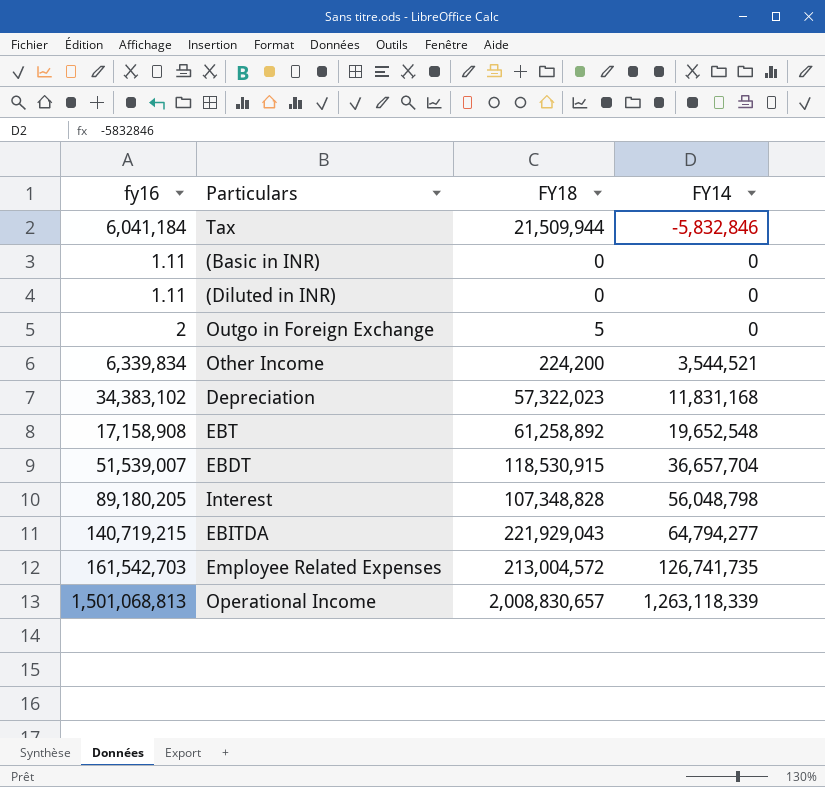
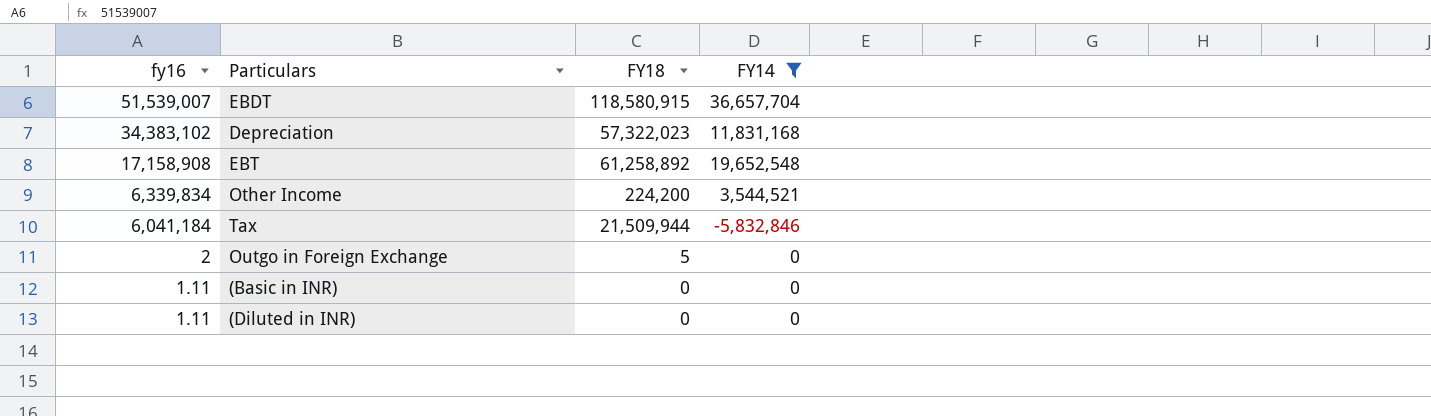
filter: none -> FY14 <= 36,657,704
row order: FY14 ascending -> fy16 descending
EBDT | FY18: 118,530,915 -> 118,580,915

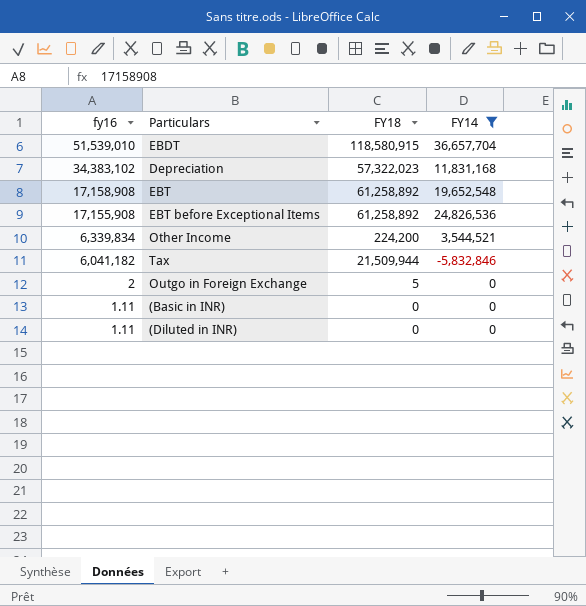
EBDT | fy16: 51,539,007 -> 51,539,010
row EBT before Exceptional Items: none -> 17,155,908 | 61,258,892 | 24,826,536
Tax | fy16: 6,041,184 -> 6,041,182

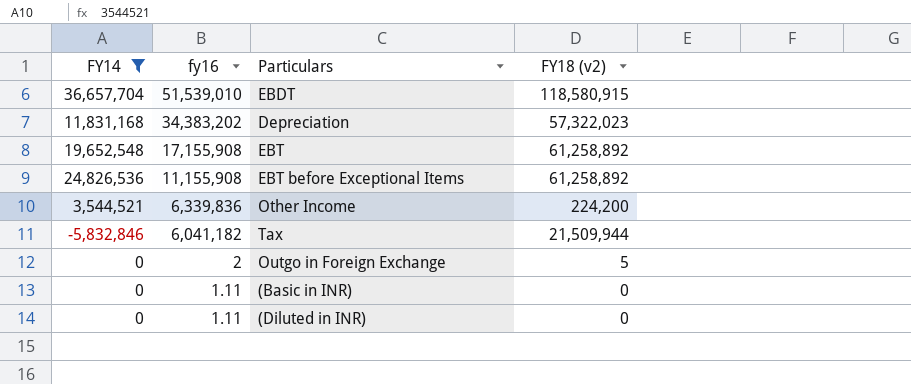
column FY14 | position: 4 -> 1
column name: FY18 -> FY18 (v2)
Depreciation | fy16: 34,383,102 -> 34,383,202
EBT | fy16: 17,158,908 -> 17,155,908
EBT before Exceptional Items | fy16: 17,155,908 -> 11,155,908
Other Income | fy16: 6,339,834 -> 6,339,836

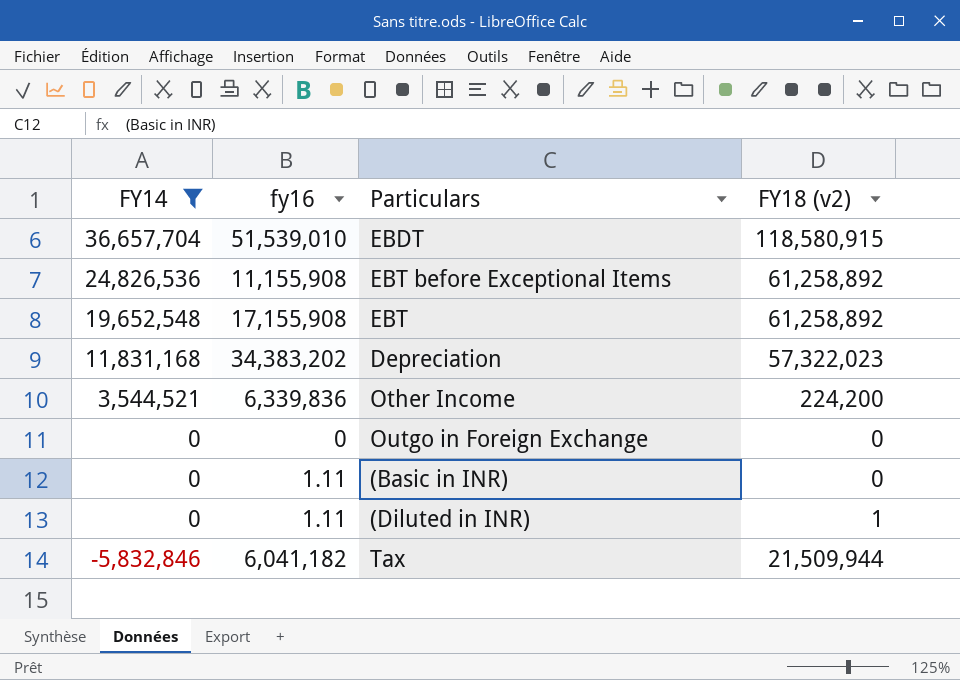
row order: fy16 descending -> FY14 descending
Outgo in Foreign Exchange | fy16: 2 -> 0
Outgo in Foreign Exchange | FY18 (v2): 5 -> 0
(Diluted in INR) | FY18 (v2): 0 -> 1

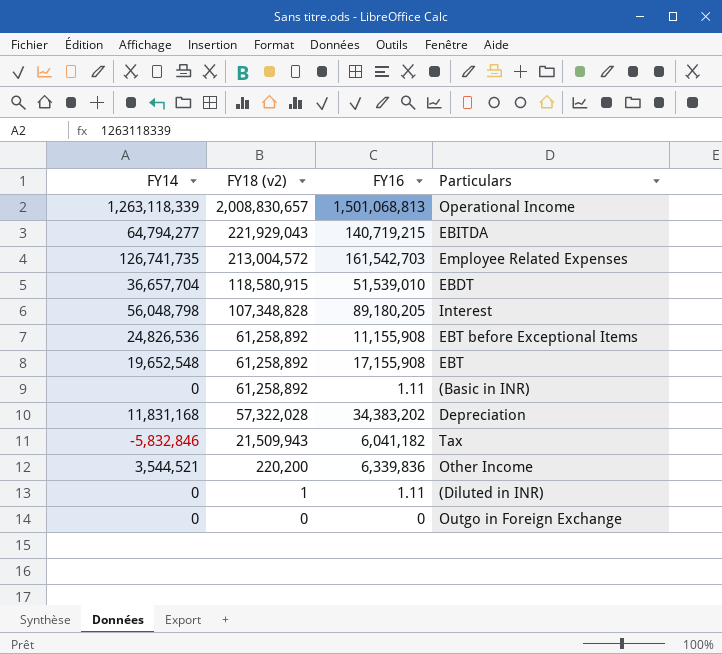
filter: FY14 <= 36,657,704 -> none
row order: FY14 descending -> FY18 (v2) descending
column FY18 (v2) | position: 4 -> 2
column name: fy16 -> FY16
(Basic in INR) | FY18 (v2): 0 -> 61,258,892
Depreciation | FY18 (v2): 57,322,023 -> 57,322,028
Tax | FY18 (v2): 21,509,944 -> 21,509,943
Other Income | FY18 (v2): 224,200 -> 220,200

